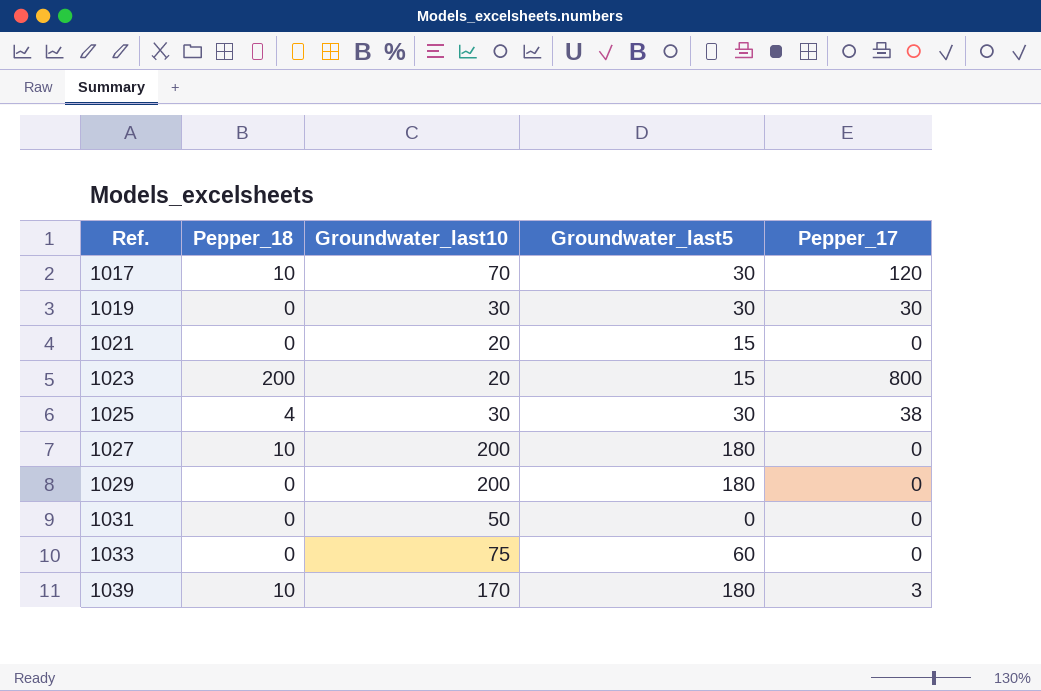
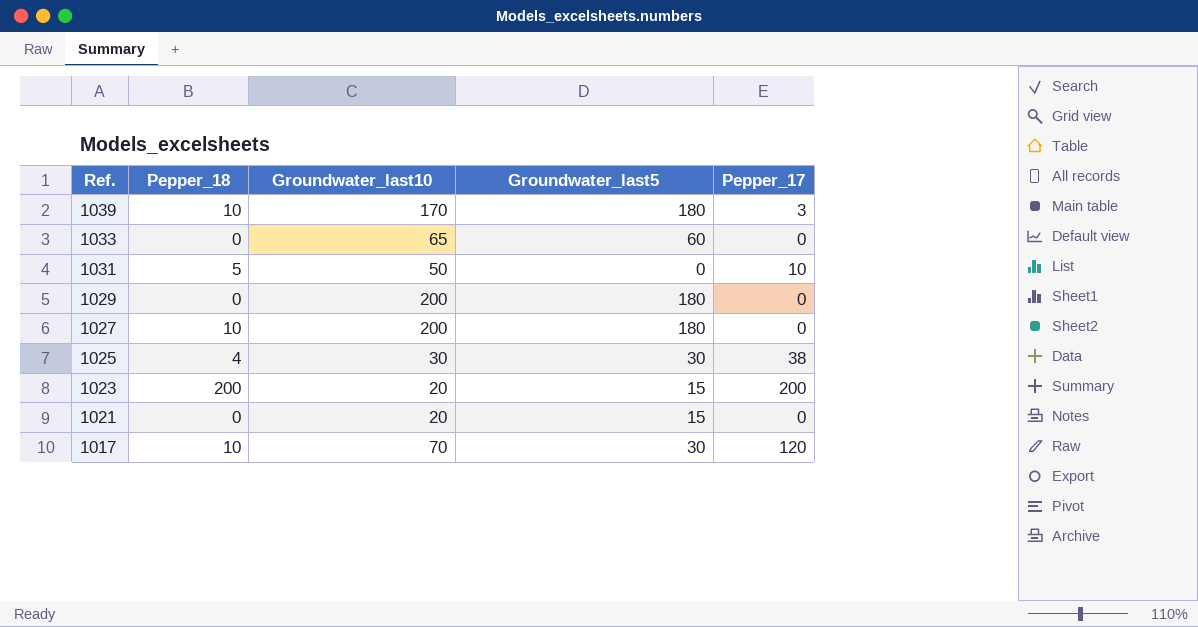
row order: Ref. ascending -> Ref. descending
row 1019: 0 | 30 | 30 | 30 -> none
1033 | Groundwater_last10: 75 -> 65
1031 | Pepper_18: 0 -> 5
1031 | Pepper_17: 0 -> 10
1023 | Pepper_17: 800 -> 200

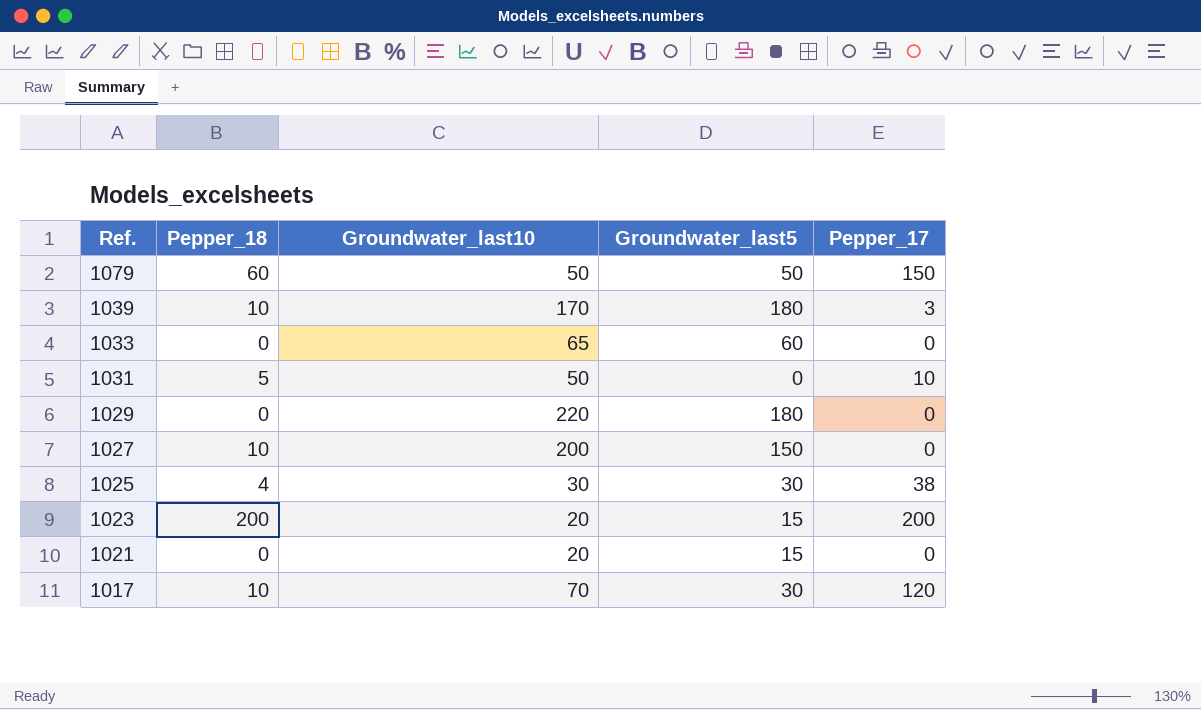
row 1079: none -> 60 | 50 | 50 | 150
1029 | Groundwater_last10: 200 -> 220
1027 | Groundwater_last5: 180 -> 150

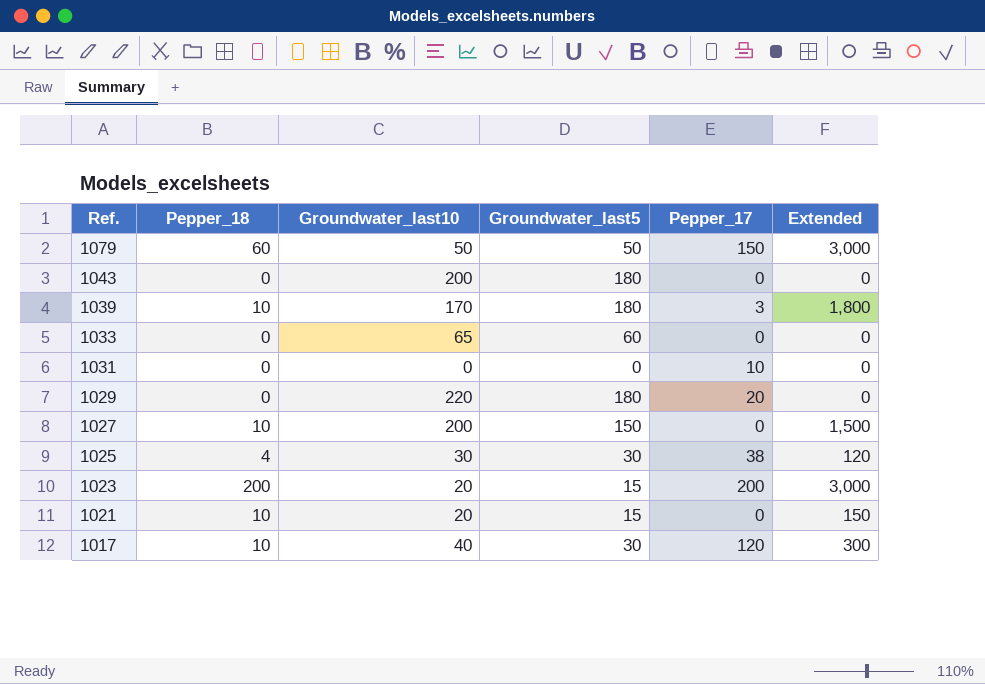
column Extended | formula: none -> [Pepper_18] * [Groundwater_last5]
row 1043: none -> 0 | 200 | 180 | 0 | 0
1031 | Pepper_18: 5 -> 0
1031 | Groundwater_last10: 50 -> 0
1029 | Pepper_17: 0 -> 20
1021 | Pepper_18: 0 -> 10
1017 | Groundwater_last10: 70 -> 40

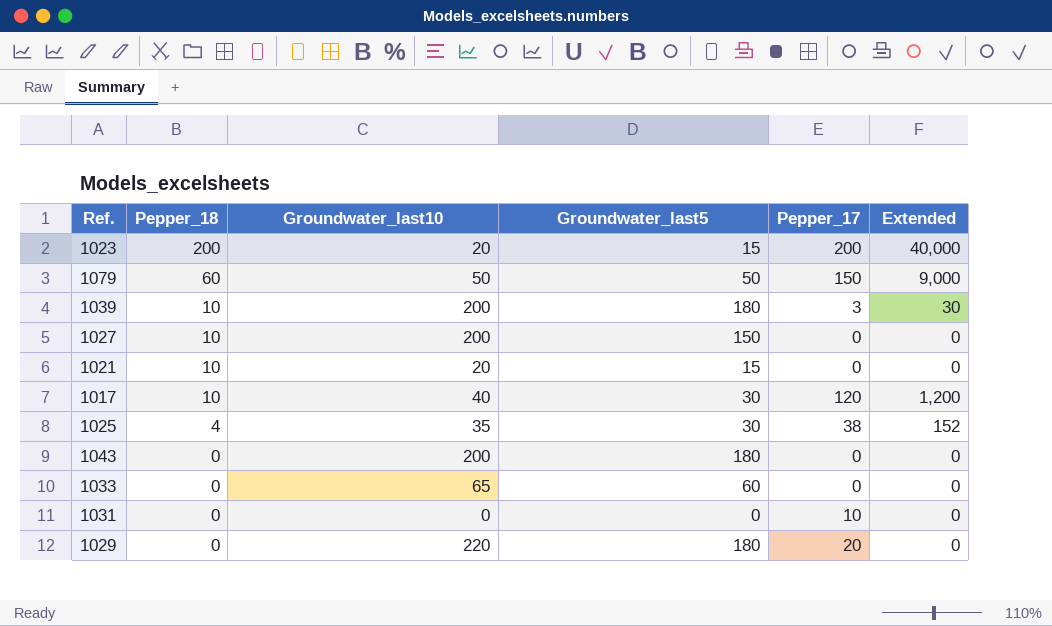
row order: Ref. descending -> Pepper_18 descending
column Extended | formula: [Pepper_18] * [Groundwater_last5] -> [Pepper_18] * [Pepper_17]
1039 | Groundwater_last10: 170 -> 200
1025 | Groundwater_last10: 30 -> 35

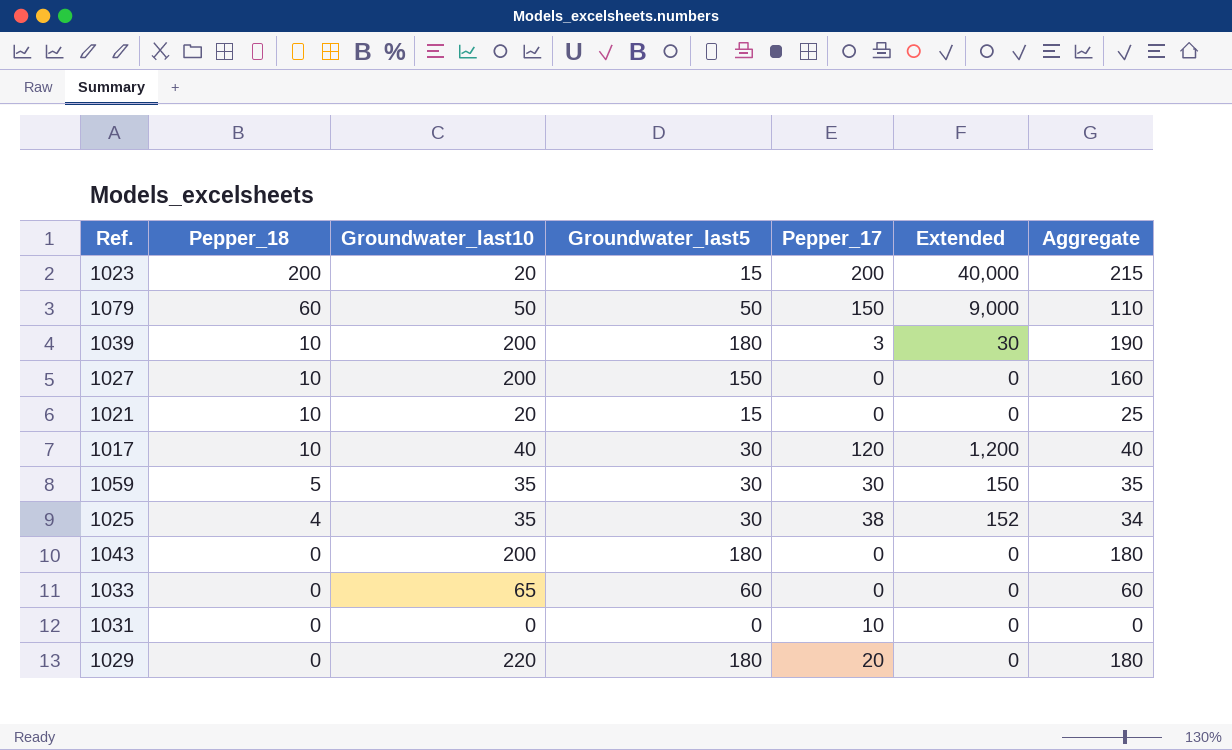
column Aggregate | formula: none -> [Pepper_18] + [Groundwater_last5]
row 1059: none -> 5 | 35 | 30 | 30 | 150 | 35

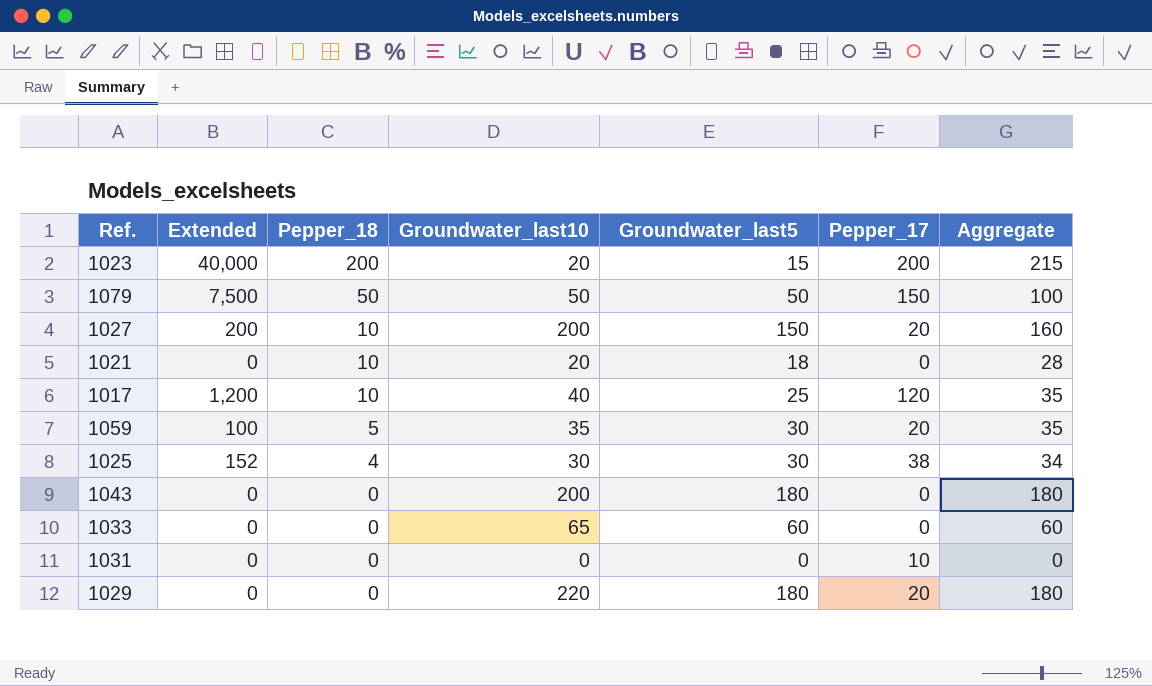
column Extended | position: 6 -> 2
row 1039: 10 | 200 | 180 | 3 | 30 | 190 -> none
1079 | Extended: 9,000 -> 7,500
1079 | Pepper_18: 60 -> 50
1079 | Aggregate: 110 -> 100
1027 | Extended: 0 -> 200
1027 | Pepper_17: 0 -> 20
1021 | Groundwater_last5: 15 -> 18
1021 | Aggregate: 25 -> 28
1017 | Groundwater_last5: 30 -> 25
1017 | Aggregate: 40 -> 35
1059 | Extended: 150 -> 100
1059 | Pepper_17: 30 -> 20
1025 | Groundwater_last10: 35 -> 30

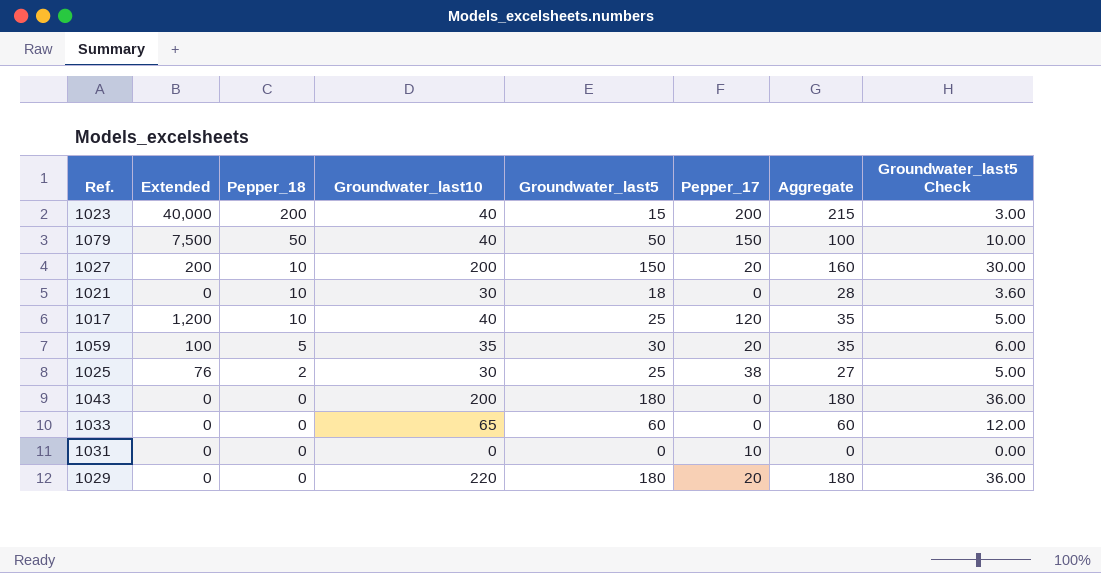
column Groundwater_last5 Check | formula: none -> [Groundwater_last5] * 0.2
1023 | Groundwater_last10: 20 -> 40
1079 | Groundwater_last10: 50 -> 40
1021 | Groundwater_last10: 20 -> 30
1025 | Extended: 152 -> 76
1025 | Pepper_18: 4 -> 2
1025 | Groundwater_last5: 30 -> 25
1025 | Aggregate: 34 -> 27

